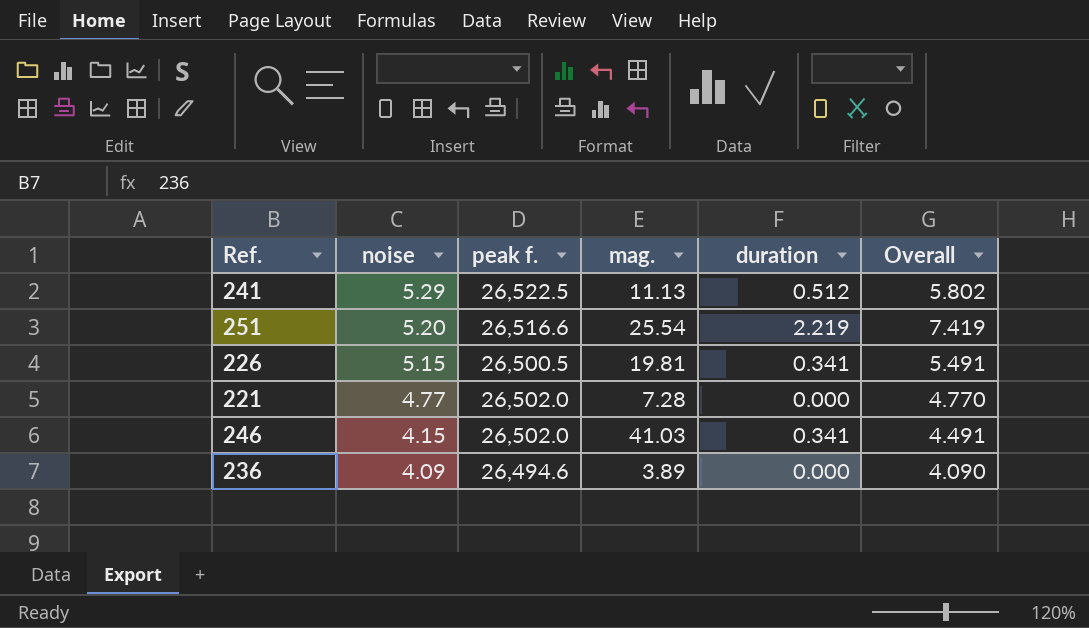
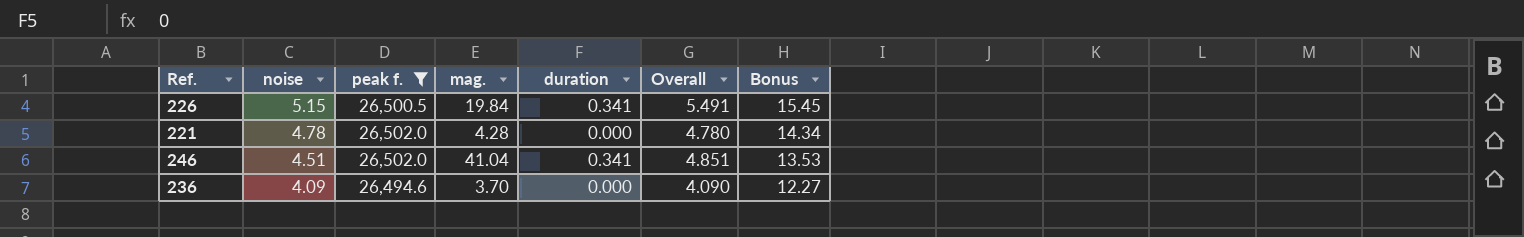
filter: none -> peak f. <= 26,502.0
column Bonus | formula: none -> [noise] * 3
226 | mag.: 19.81 -> 19.84
221 | noise: 4.77 -> 4.78
221 | mag.: 7.28 -> 4.28
221 | Overall: 4.770 -> 4.780
246 | noise: 4.15 -> 4.51
246 | mag.: 41.03 -> 41.04
246 | Overall: 4.491 -> 4.851
236 | mag.: 3.89 -> 3.70

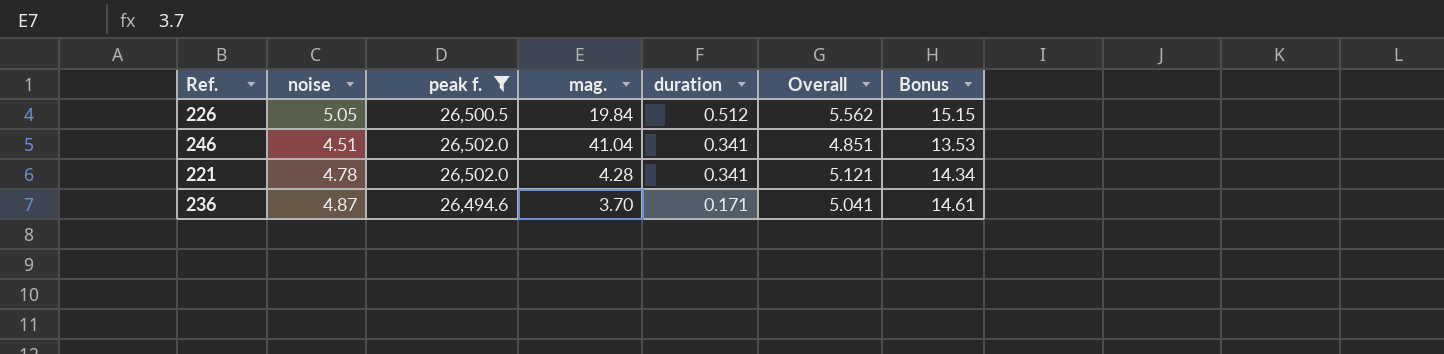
row order: noise descending -> duration descending
226 | noise: 5.15 -> 5.05
226 | duration: 0.341 -> 0.512
226 | Overall: 5.491 -> 5.562
226 | Bonus: 15.45 -> 15.15
221 | duration: 0.000 -> 0.341
221 | Overall: 4.780 -> 5.121
236 | noise: 4.09 -> 4.87
236 | duration: 0.000 -> 0.171
236 | Overall: 4.090 -> 5.041
236 | Bonus: 12.27 -> 14.61

